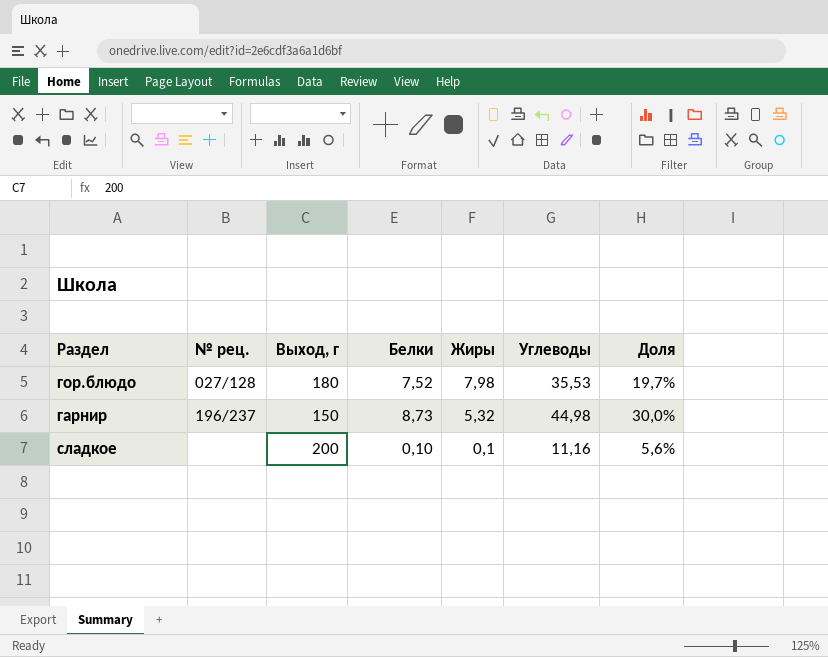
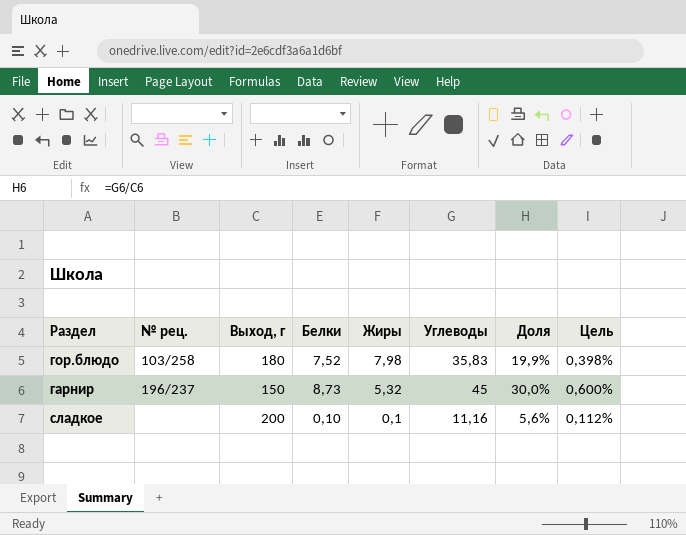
column Цель | formula: none -> [Доля] * 0,02
гор.блюдо | № рец.: 027/128 -> 103/258
гор.блюдо | Углеводы: 35,53 -> 35,83
гор.блюдо | Доля: 19,7% -> 19,9%
гарнир | Углеводы: 44,98 -> 45

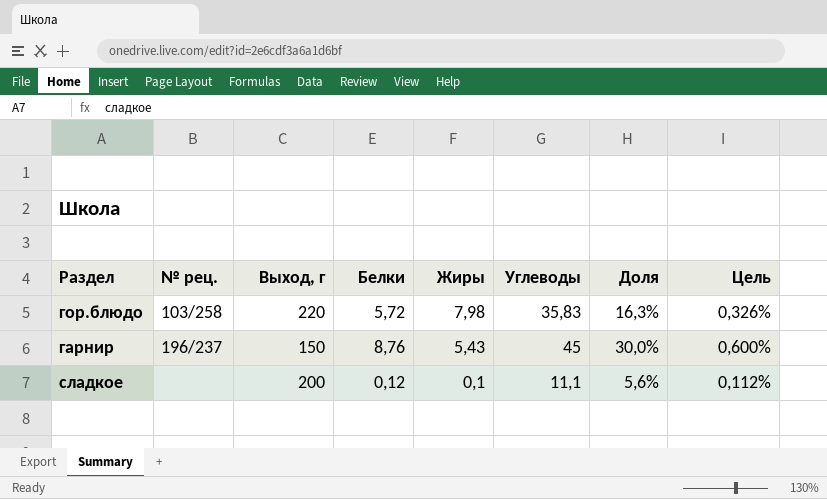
гор.блюдо | Выход, г: 180 -> 220
гор.блюдо | Белки: 7,52 -> 5,72
гор.блюдо | Доля: 19,9% -> 16,3%
гор.блюдо | Цель: 0,398% -> 0,326%
гарнир | Белки: 8,73 -> 8,76
гарнир | Жиры: 5,32 -> 5,43
сладкое | Белки: 0,10 -> 0,12
сладкое | Углеводы: 11,16 -> 11,1

